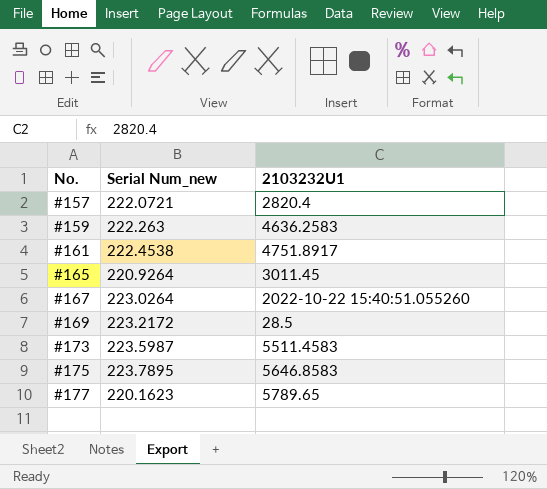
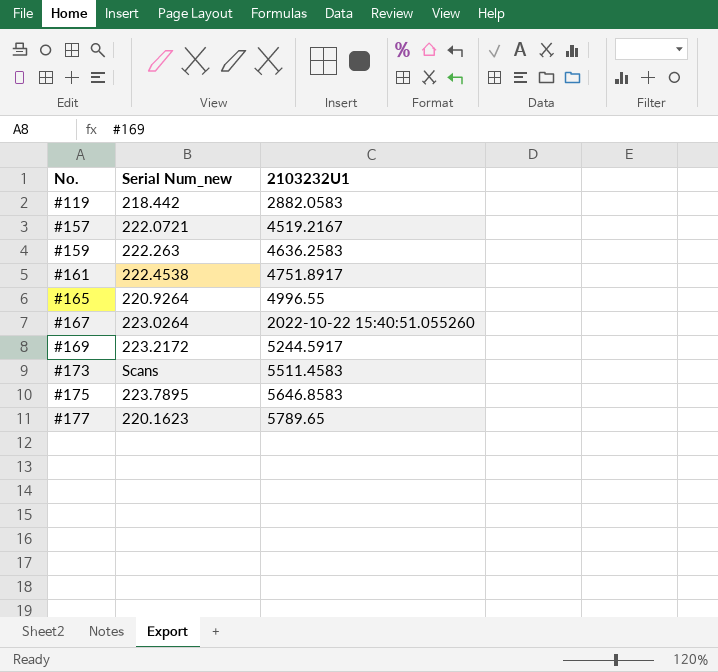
row #119: none -> 218.442 | 2882.0583
#157 | 2103232U1: 2820.4 -> 4519.2167
#165 | 2103232U1: 3011.45 -> 4996.55
#169 | 2103232U1: 28.5 -> 5244.5917
#173 | Serial Num_new: 223.5987 -> Scans

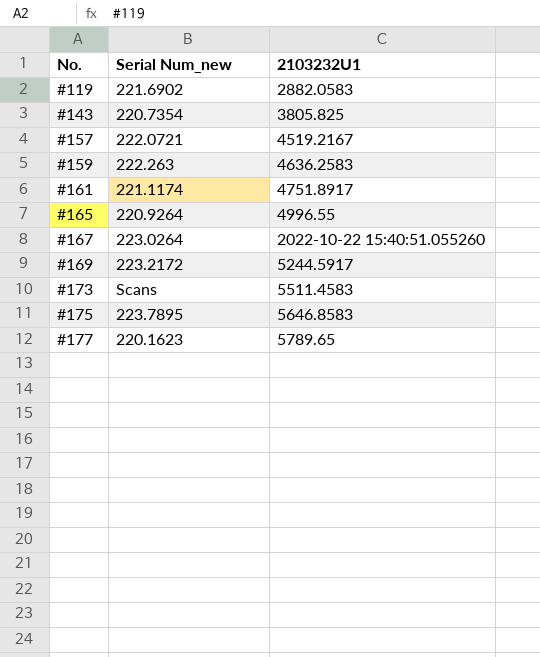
#119 | Serial Num_new: 218.442 -> 221.6902
row #143: none -> 220.7354 | 3805.825
#161 | Serial Num_new: 222.4538 -> 221.1174

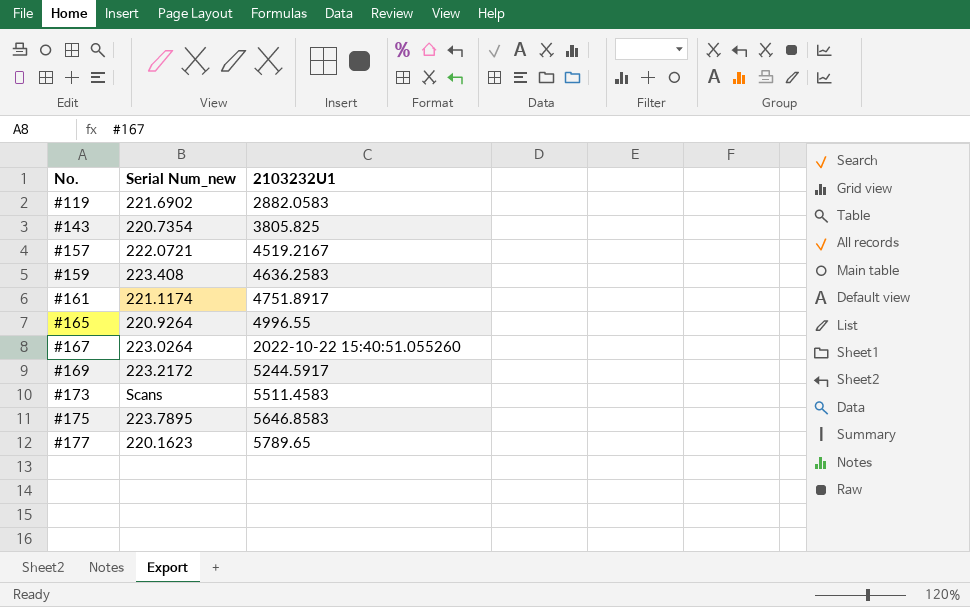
#159 | Serial Num_new: 222.263 -> 223.408

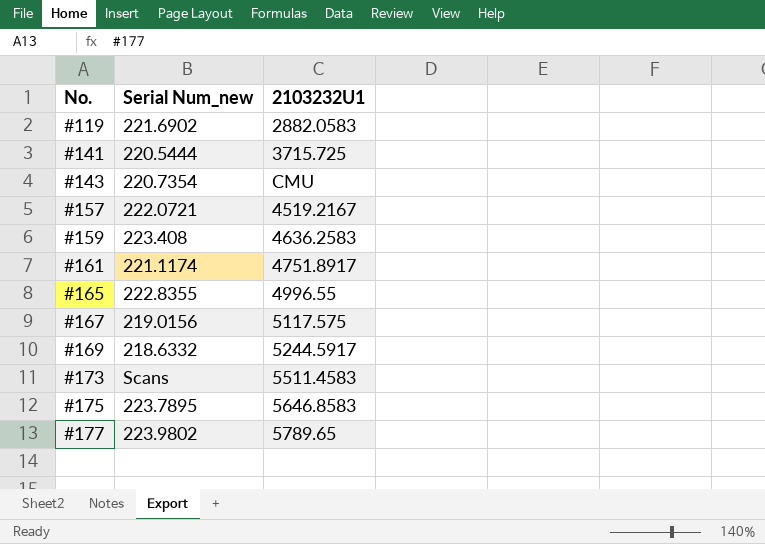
row #141: none -> 220.5444 | 3715.725
#143 | 2103232U1: 3805.825 -> CMU
#165 | Serial Num_new: 220.9264 -> 222.8355
#167 | Serial Num_new: 223.0264 -> 219.0156
#167 | 2103232U1: 2022-10-22 15:40:51.055260 -> 5117.575
#169 | Serial Num_new: 223.2172 -> 218.6332
#177 | Serial Num_new: 220.1623 -> 223.9802

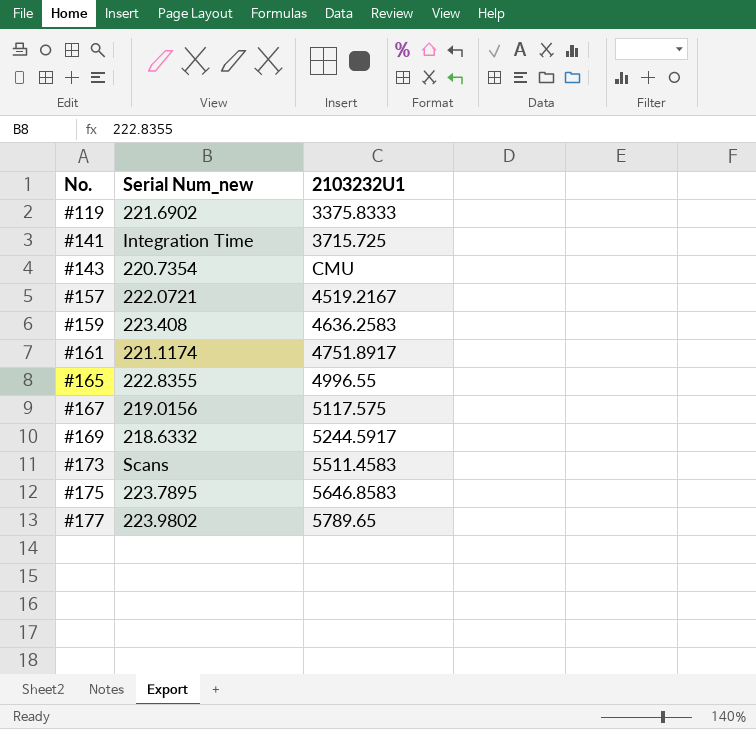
#119 | 2103232U1: 2882.0583 -> 3375.8333
#141 | Serial Num_new: 220.5444 -> Integration Time

